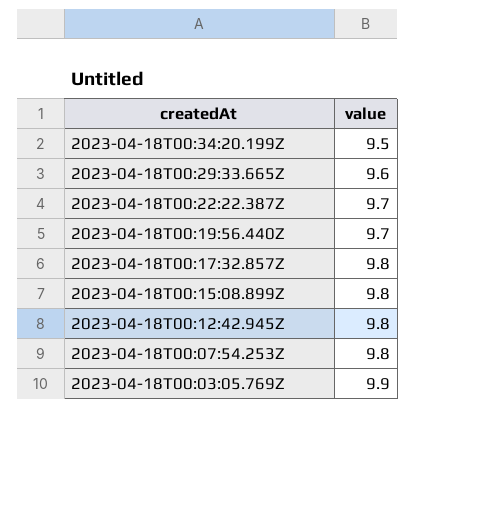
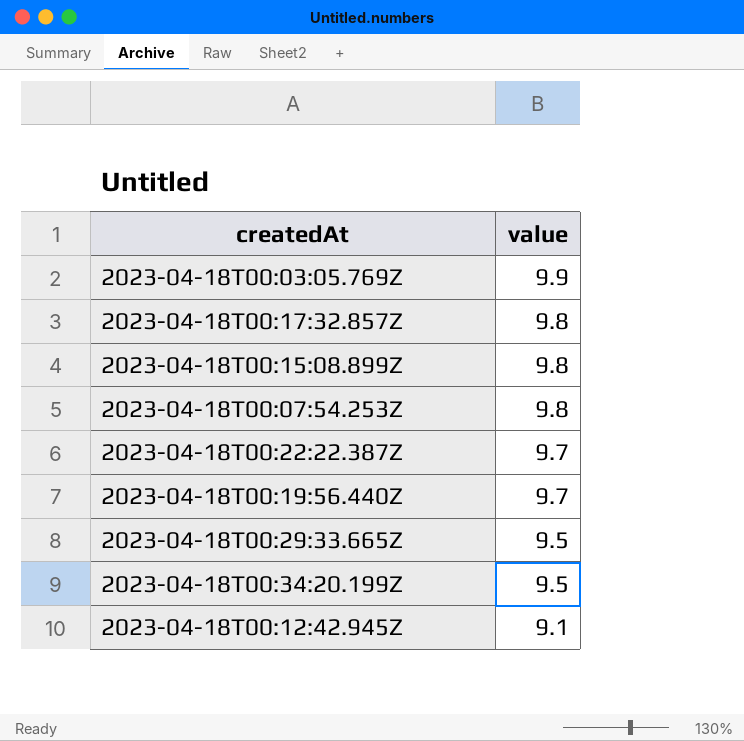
row order: createdAt descending -> value descending
2023-04-18T00:29:33.665Z | value: 9.6 -> 9.5
2023-04-18T00:12:42.945Z | value: 9.8 -> 9.1

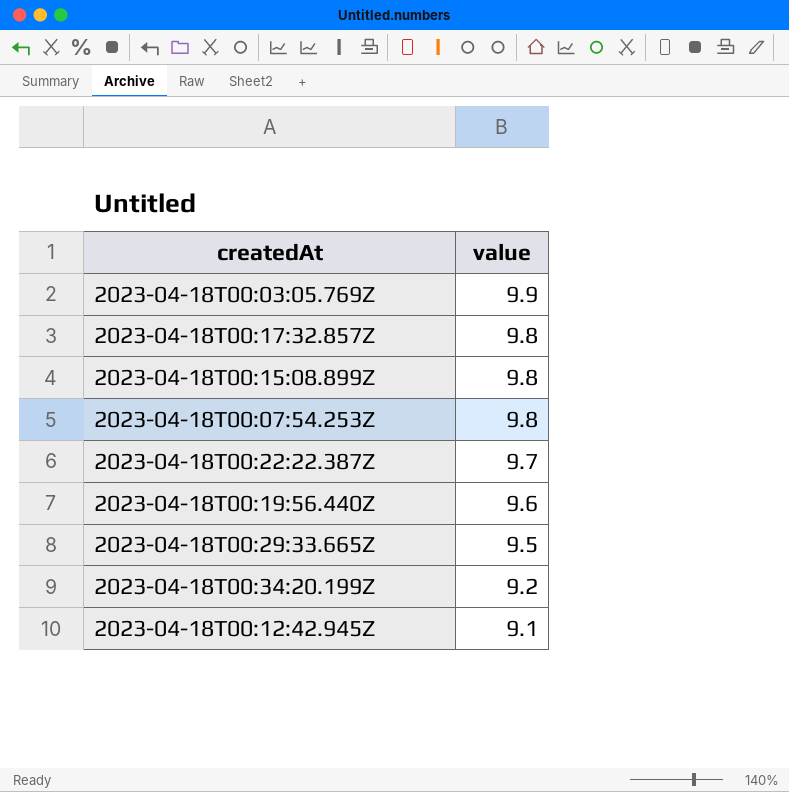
2023-04-18T00:19:56.440Z | value: 9.7 -> 9.6
2023-04-18T00:34:20.199Z | value: 9.5 -> 9.2

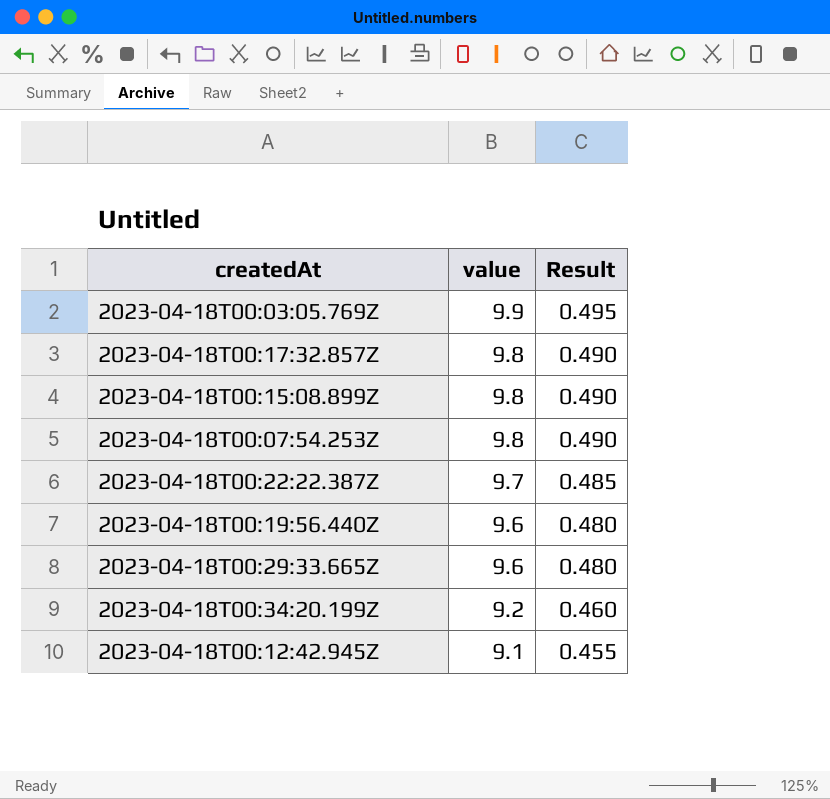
column Result | formula: none -> [value] * 0.05
2023-04-18T00:29:33.665Z | value: 9.5 -> 9.6

